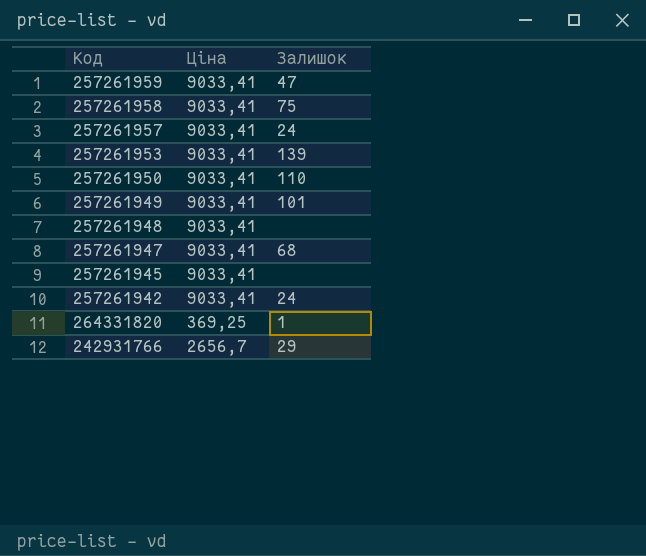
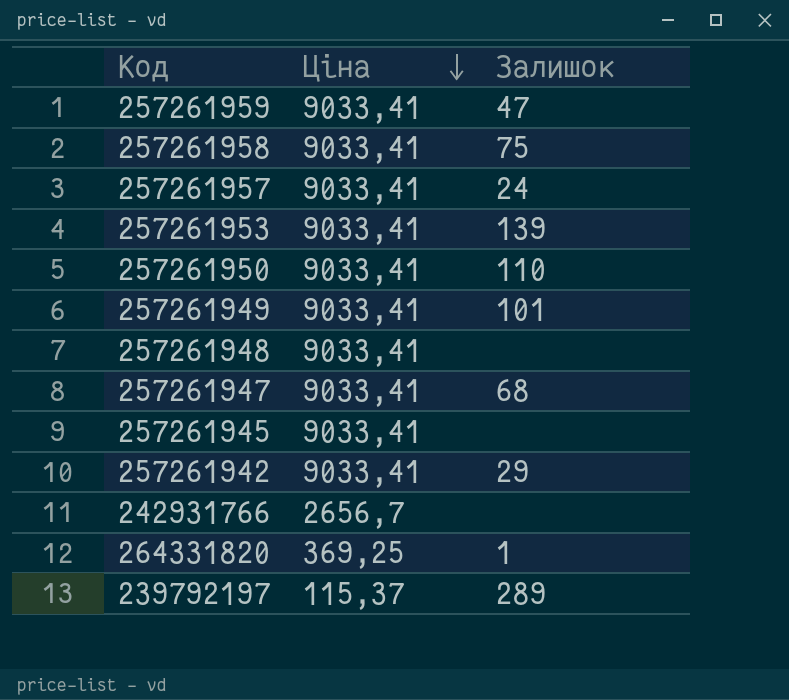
row order: none -> Ціна descending
257261942 | Залишок: 24 -> 29
242931766 | Залишок: 29 -> none
row 239792197: none -> 115,37 | 289

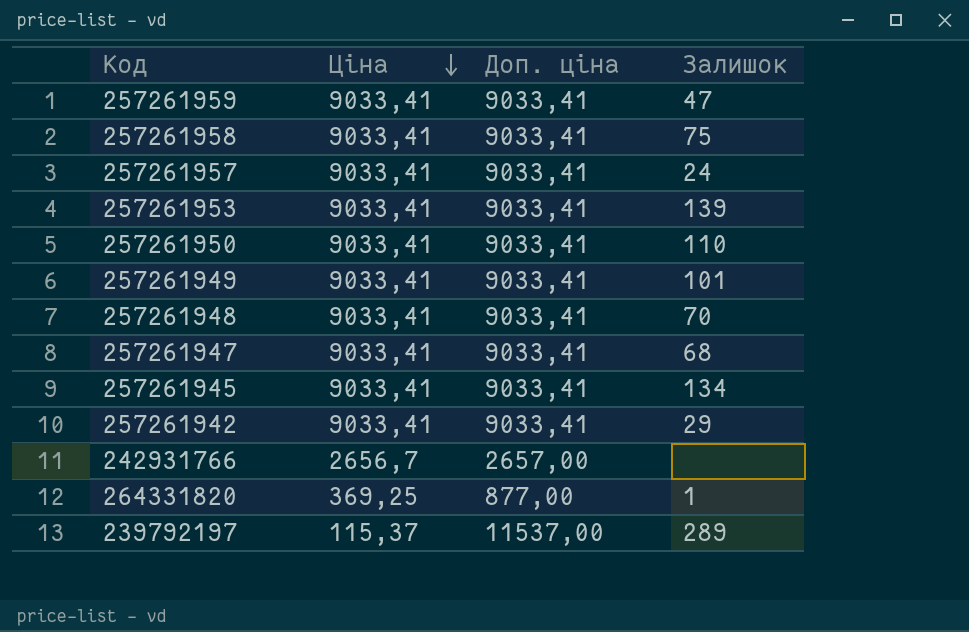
column Доп. ціна | position: none -> 3
257261948 | Залишок: none -> 70
257261945 | Залишок: none -> 134

